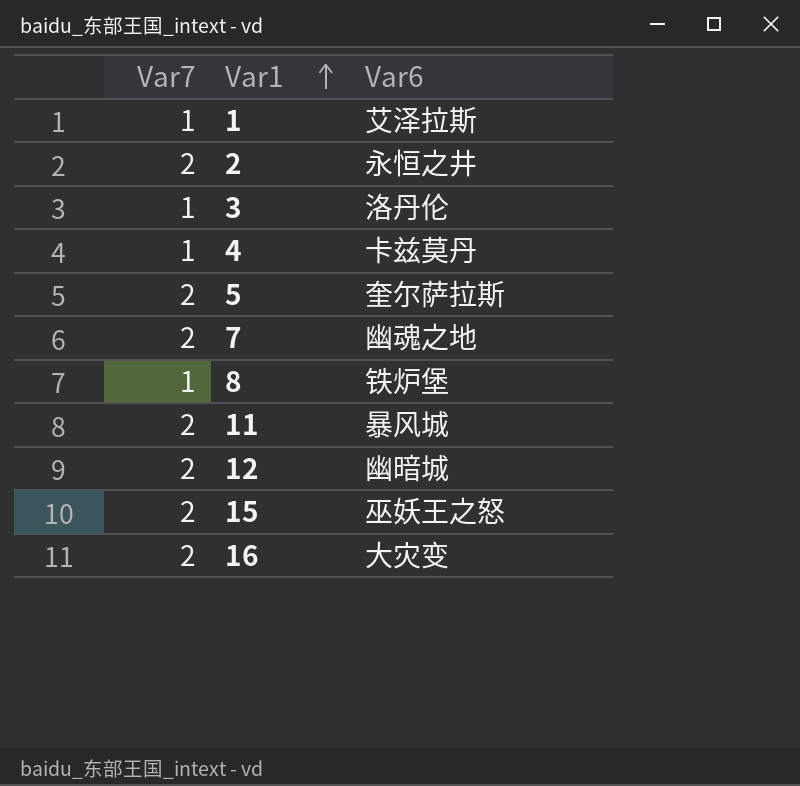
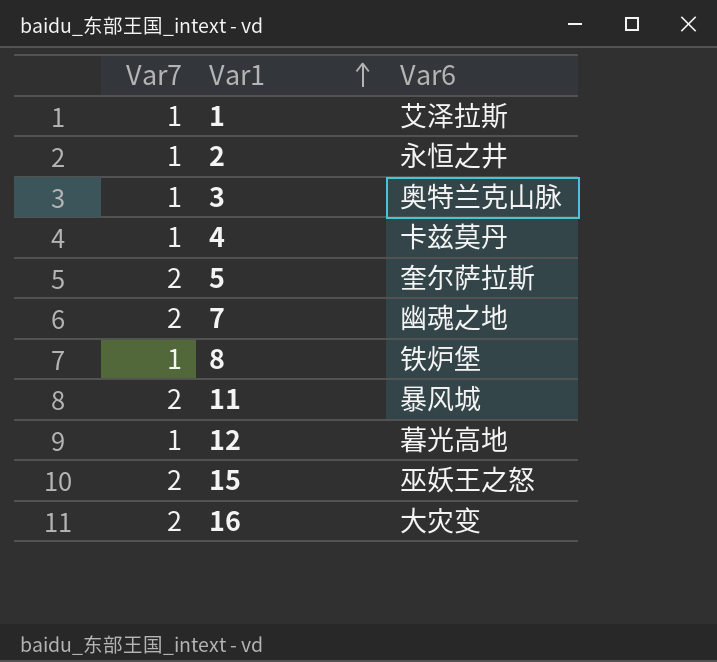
2 | Var7: 2 -> 1
3 | Var6: 洛丹伦 -> 奥特兰克山脉
12 | Var7: 2 -> 1
12 | Var6: 幽暗城 -> 暮光高地

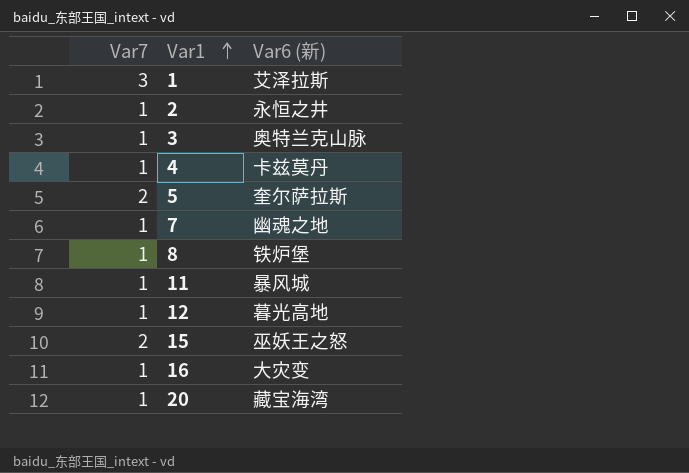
column name: Var6 -> Var6 (新)
1 | Var7: 1 -> 3
7 | Var7: 2 -> 1
11 | Var7: 2 -> 1
16 | Var7: 2 -> 1
row 20: none -> 1 | 藏宝海湾

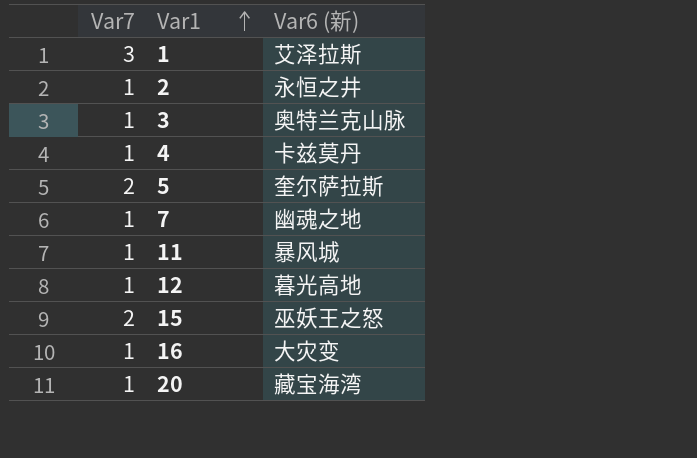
row 8: 1 | 铁炉堡 -> none

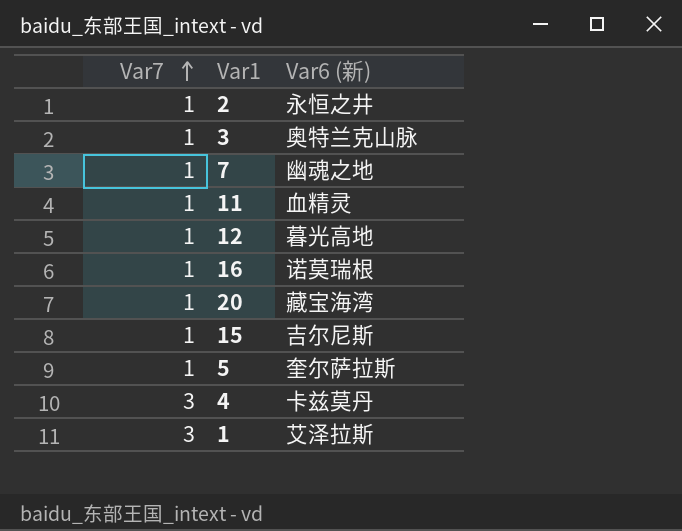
row order: Var1 ascending -> Var7 ascending
11 | Var6 (新): 暴风城 -> 血精灵
16 | Var6 (新): 大灾变 -> 诺莫瑞根
15 | Var7: 2 -> 1
15 | Var6 (新): 巫妖王之怒 -> 吉尔尼斯
5 | Var7: 2 -> 1
4 | Var7: 1 -> 3

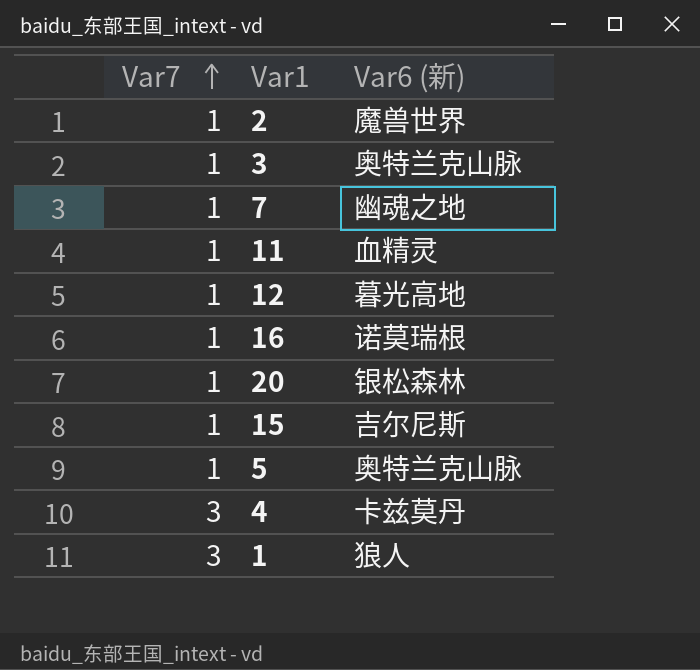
2 | Var6 (新): 永恒之井 -> 魔兽世界
20 | Var6 (新): 藏宝海湾 -> 银松森林
5 | Var6 (新): 奎尔萨拉斯 -> 奥特兰克山脉
1 | Var6 (新): 艾泽拉斯 -> 狼人

